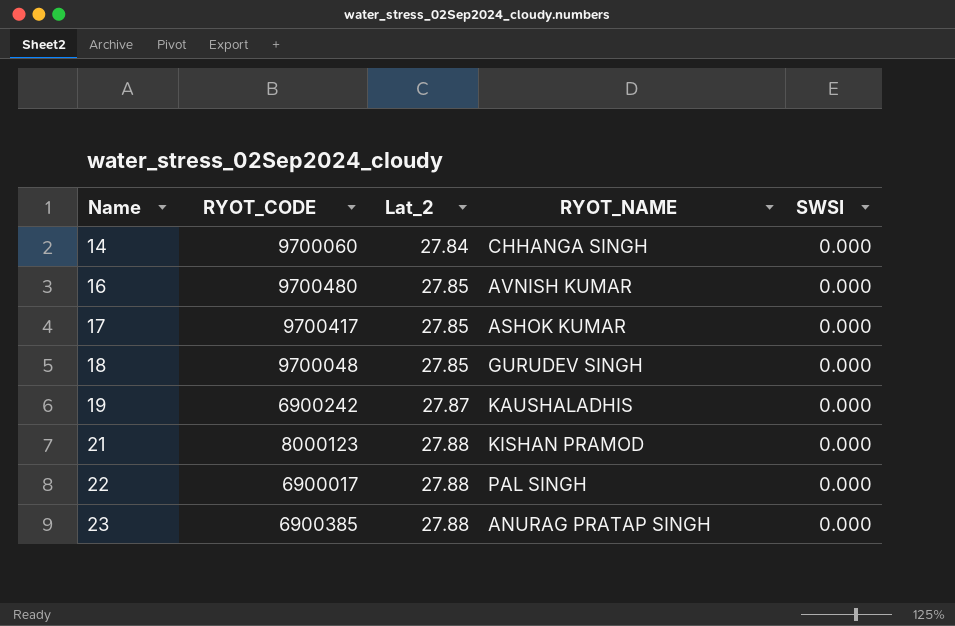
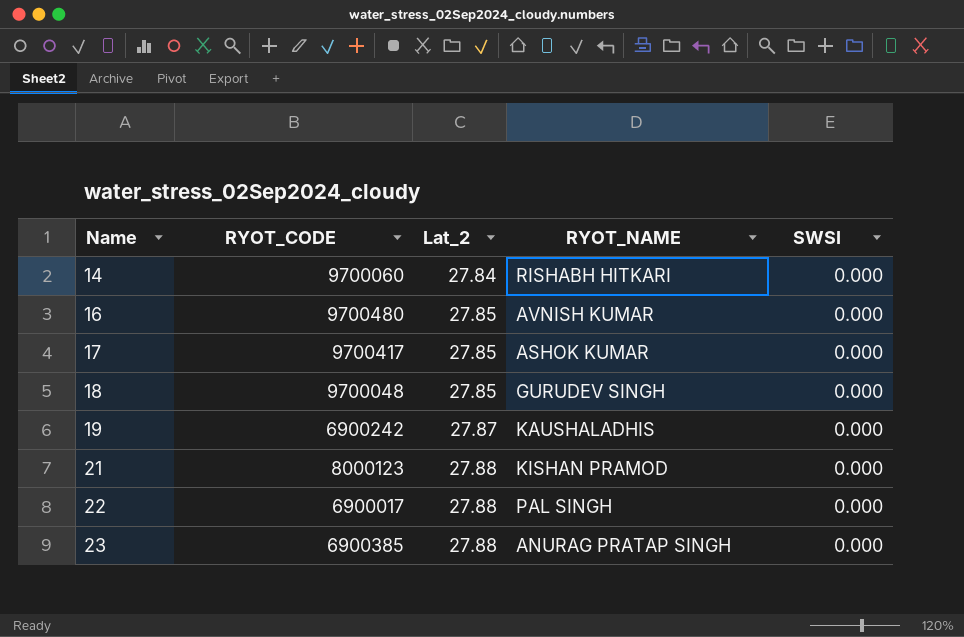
14 | RYOT_NAME: CHHANGA SINGH -> RISHABH HITKARI

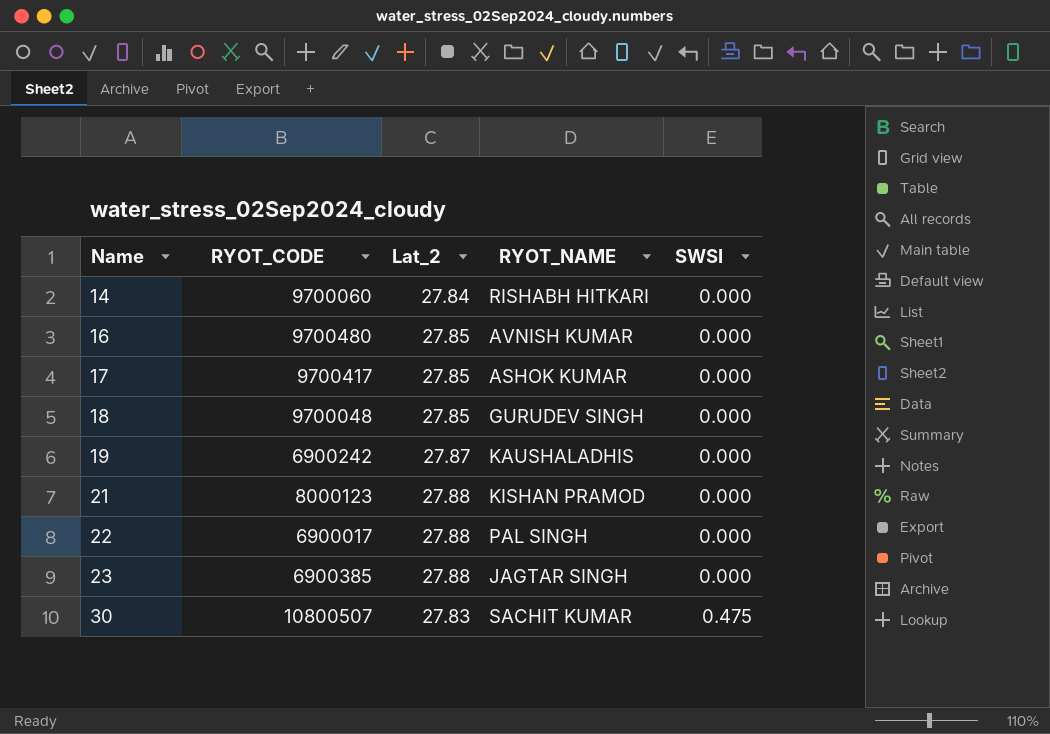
23 | RYOT_NAME: ANURAG PRATAP SINGH -> JAGTAR SINGH
row 30: none -> 10800507 | 27.83 | SACHIT KUMAR | 0.475

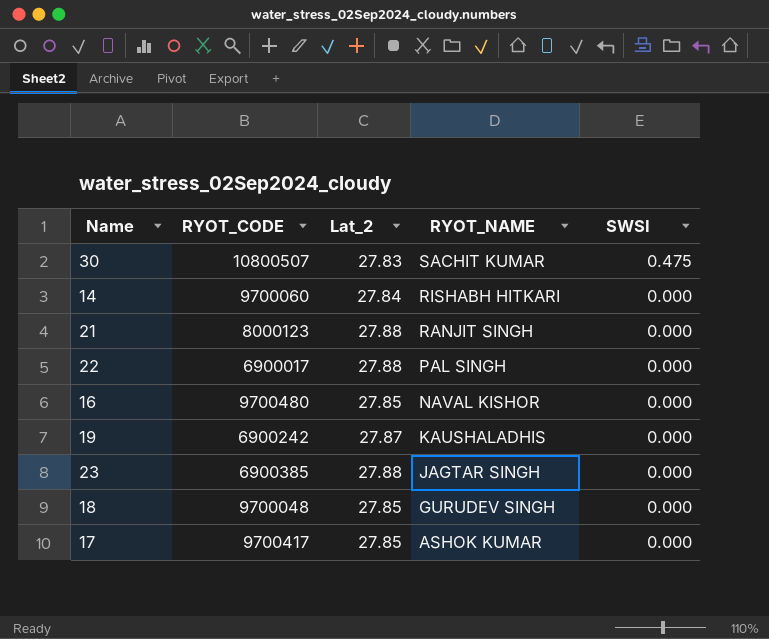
row order: Name ascending -> RYOT_NAME descending
21 | RYOT_NAME: KISHAN PRAMOD -> RANJIT SINGH
16 | RYOT_NAME: AVNISH KUMAR -> NAVAL KISHOR

